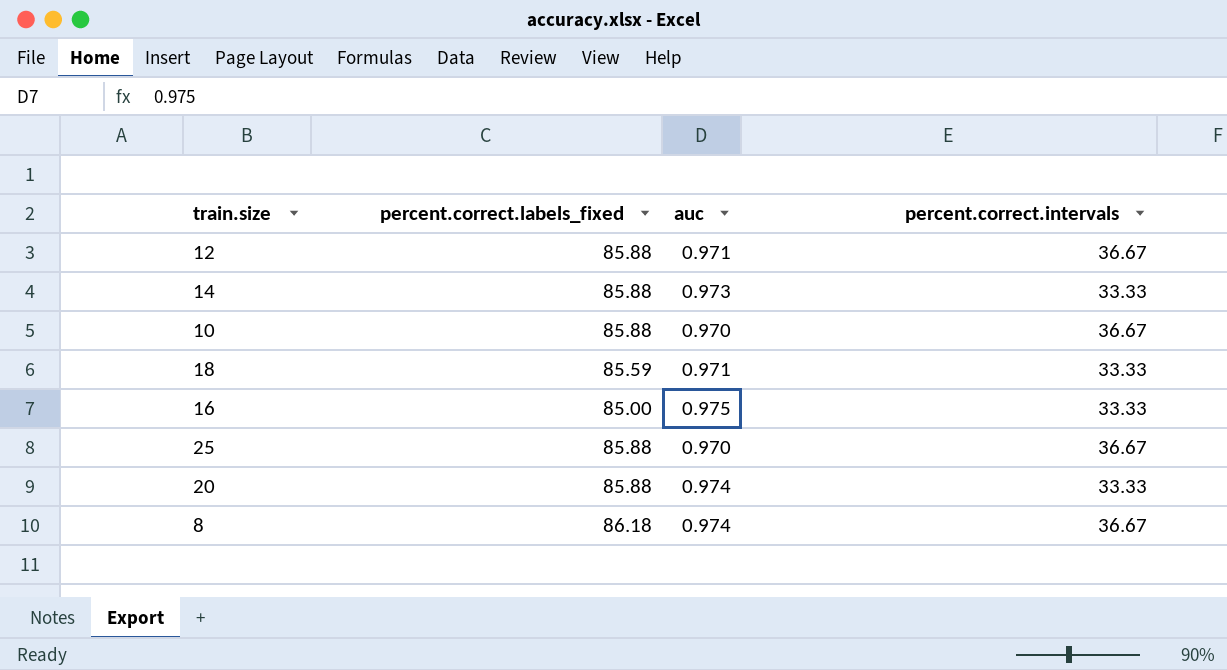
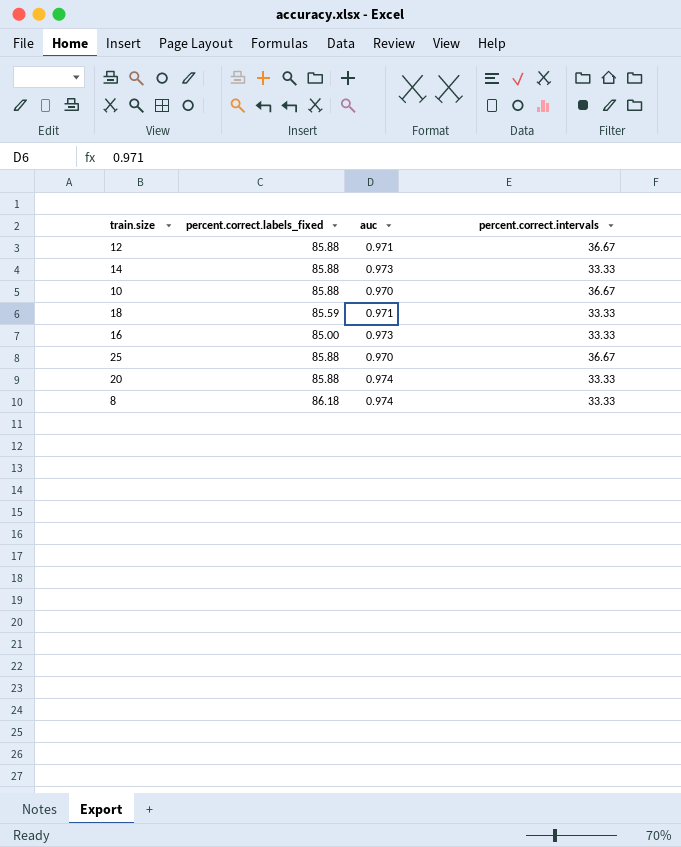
16 | auc: 0.975 -> 0.973
8 | percent.correct.intervals: 36.67 -> 33.33

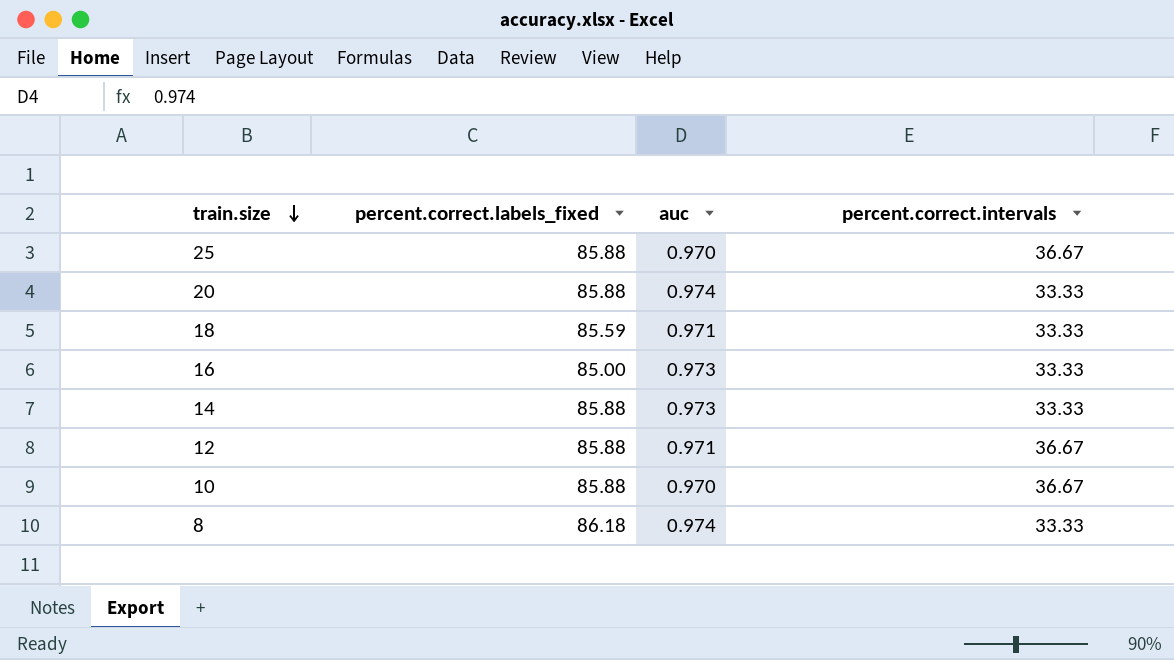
row order: none -> train.size descending

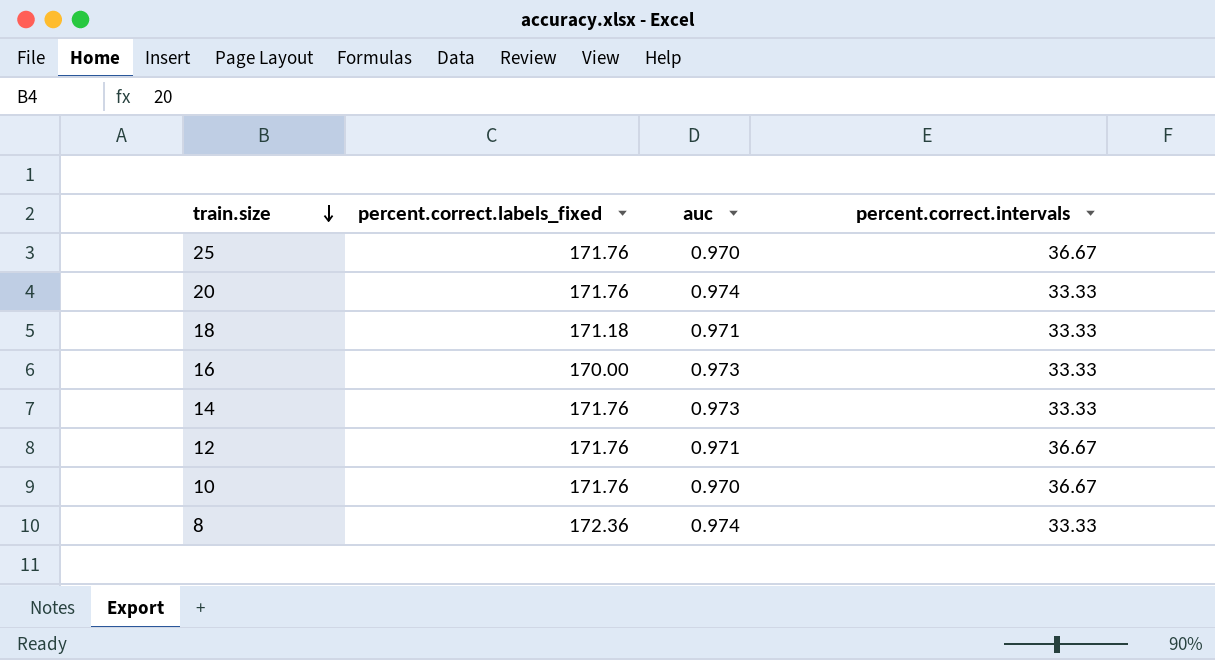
25 | percent.correct.labels_fixed: 85.88 -> 171.76
20 | percent.correct.labels_fixed: 85.88 -> 171.76
18 | percent.correct.labels_fixed: 85.59 -> 171.18
16 | percent.correct.labels_fixed: 85.00 -> 170.00
14 | percent.correct.labels_fixed: 85.88 -> 171.76
12 | percent.correct.labels_fixed: 85.88 -> 171.76
10 | percent.correct.labels_fixed: 85.88 -> 171.76
8 | percent.correct.labels_fixed: 86.18 -> 172.36

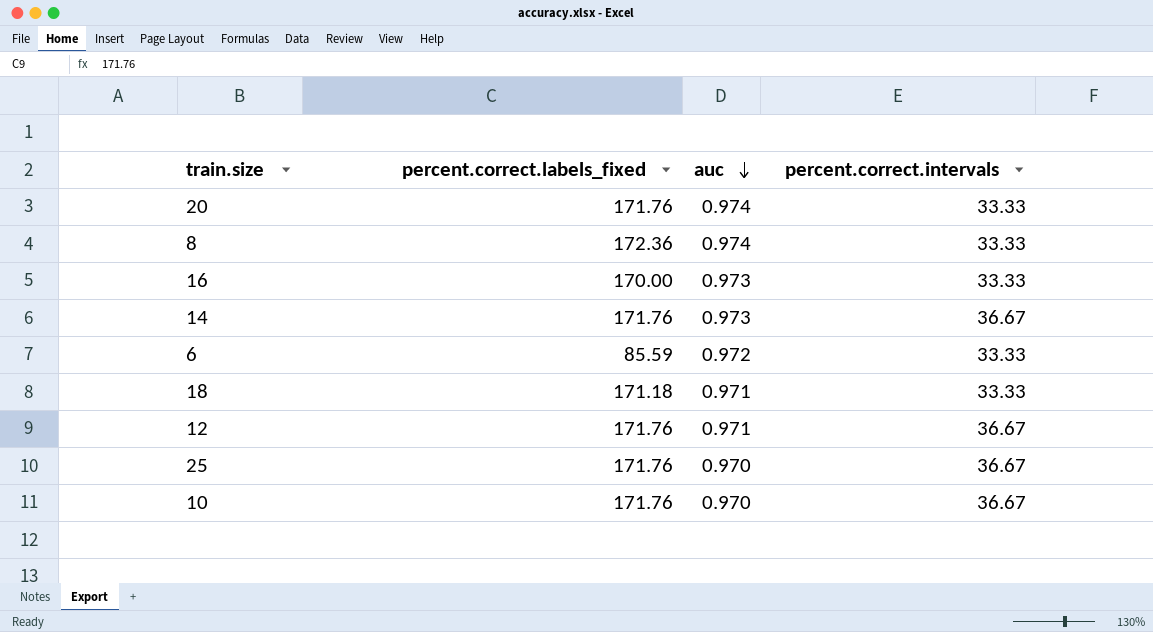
row order: train.size descending -> auc descending
14 | percent.correct.intervals: 33.33 -> 36.67
row 6: none -> 85.59 | 0.972 | 33.33

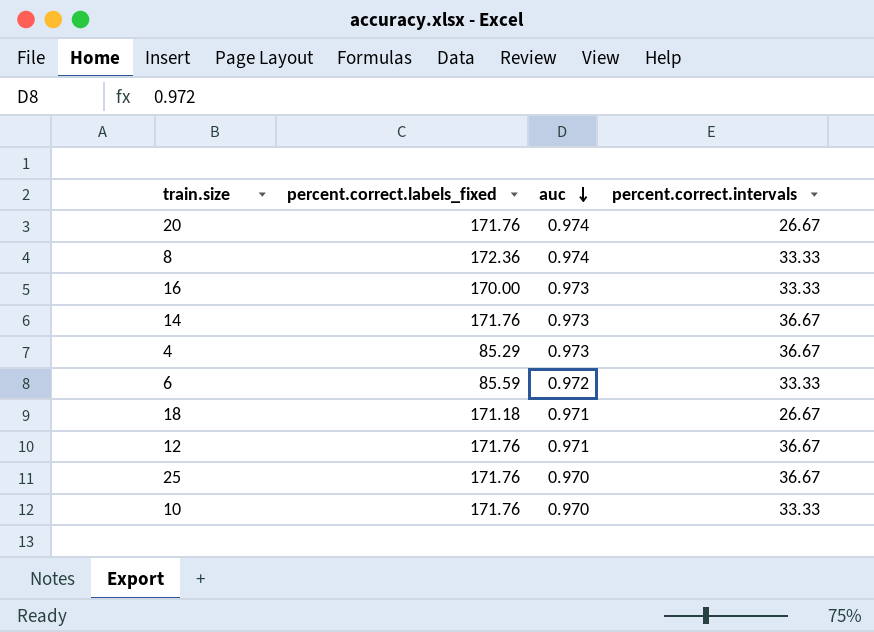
20 | percent.correct.intervals: 33.33 -> 26.67
row 4: none -> 85.29 | 0.973 | 36.67
18 | percent.correct.intervals: 33.33 -> 26.67
10 | percent.correct.intervals: 36.67 -> 33.33

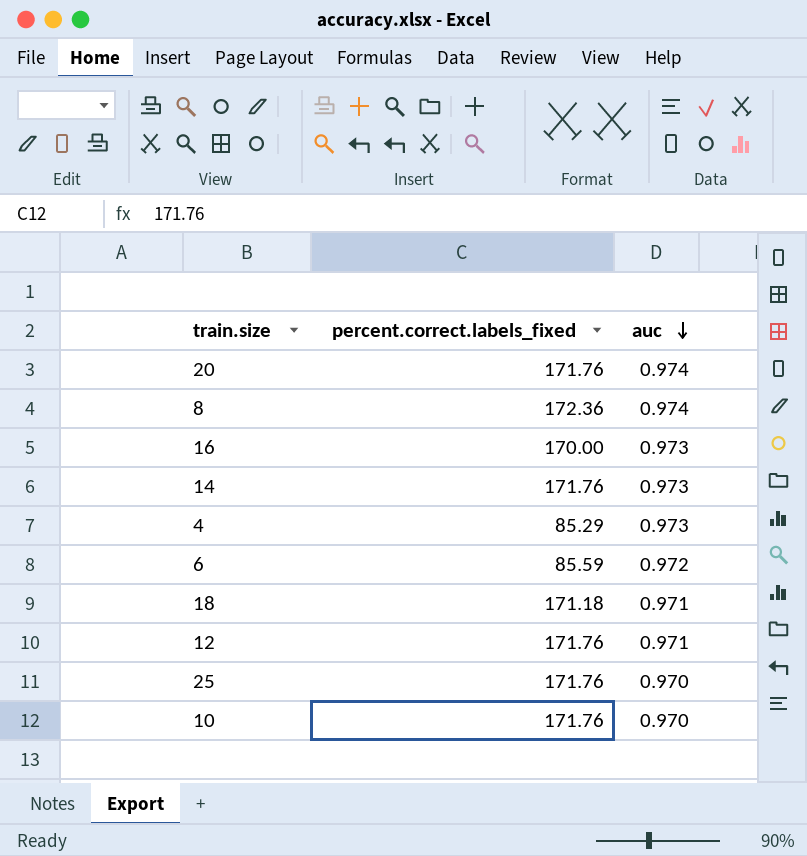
column percent.correct.intervals | position: 4 -> none

